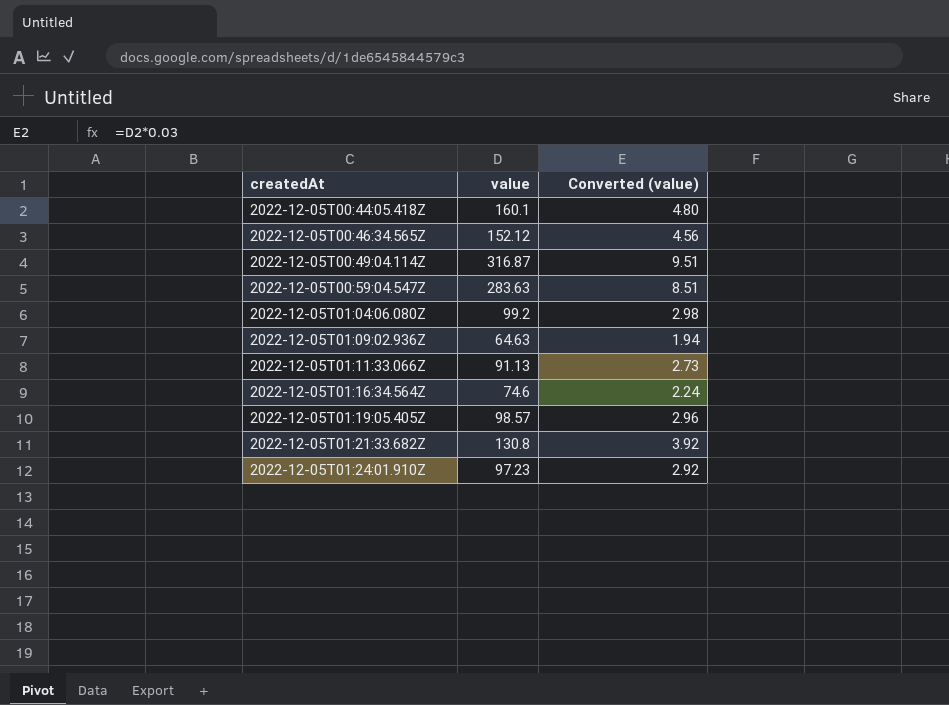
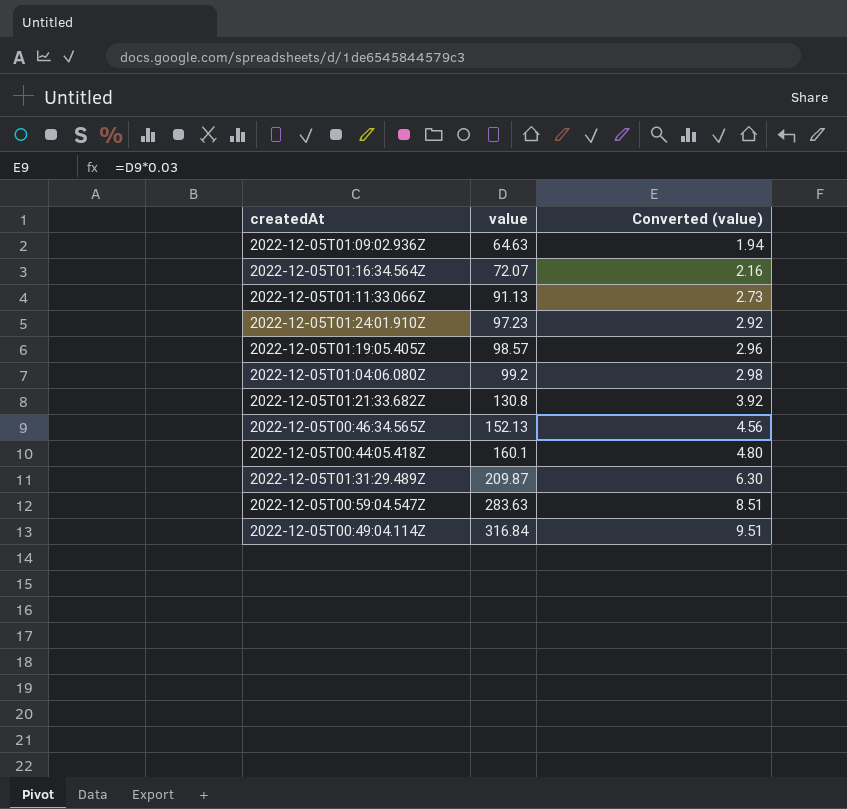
row order: createdAt ascending -> value ascending
2022-12-05T01:16:34.564Z | value: 74.6 -> 72.07
2022-12-05T01:16:34.564Z | Converted (value): 2.24 -> 2.16
2022-12-05T00:46:34.565Z | value: 152.12 -> 152.13
row 2022-12-05T01:31:29.489Z: none -> 209.87 | 6.30
2022-12-05T00:49:04.114Z | value: 316.87 -> 316.84

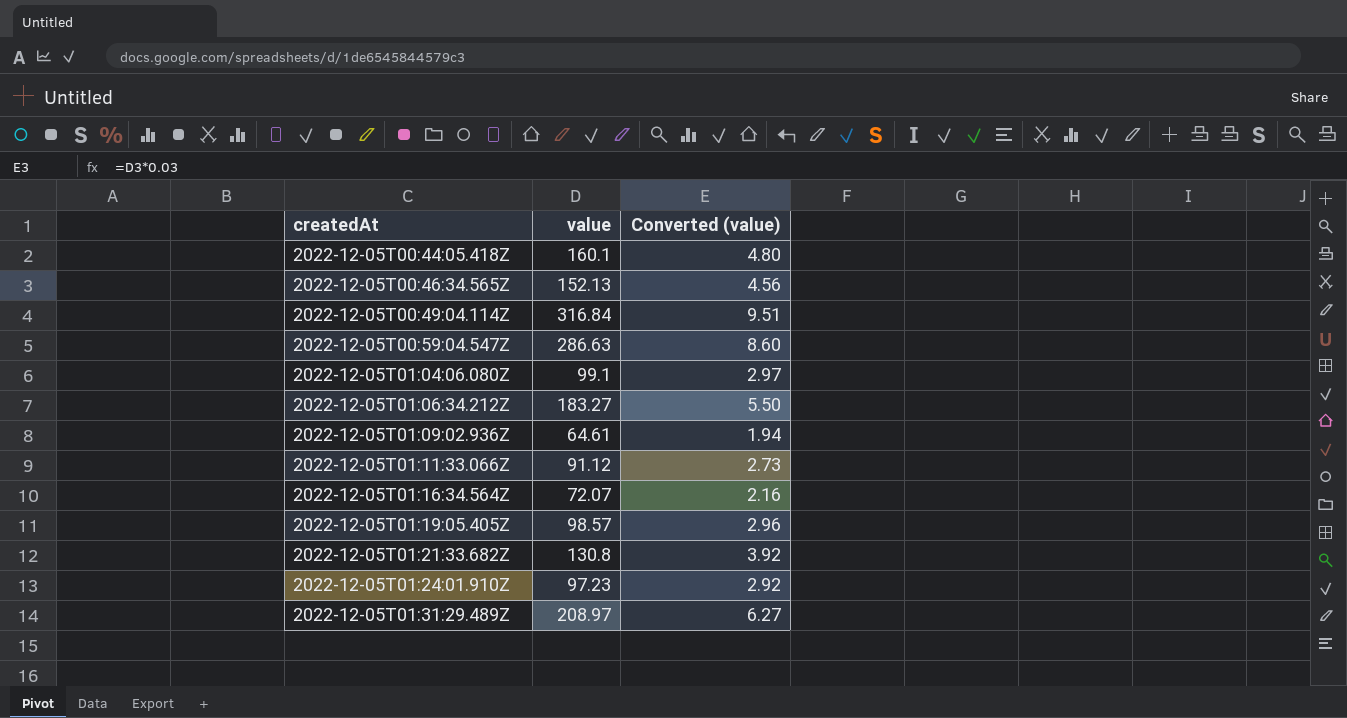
row order: value ascending -> createdAt ascending
2022-12-05T00:59:04.547Z | value: 283.63 -> 286.63
2022-12-05T00:59:04.547Z | Converted (value): 8.51 -> 8.60
2022-12-05T01:04:06.080Z | value: 99.2 -> 99.1
2022-12-05T01:04:06.080Z | Converted (value): 2.98 -> 2.97
row 2022-12-05T01:06:34.212Z: none -> 183.27 | 5.50
2022-12-05T01:09:02.936Z | value: 64.63 -> 64.61
2022-12-05T01:11:33.066Z | value: 91.13 -> 91.12
2022-12-05T01:31:29.489Z | value: 209.87 -> 208.97
2022-12-05T01:31:29.489Z | Converted (value): 6.30 -> 6.27

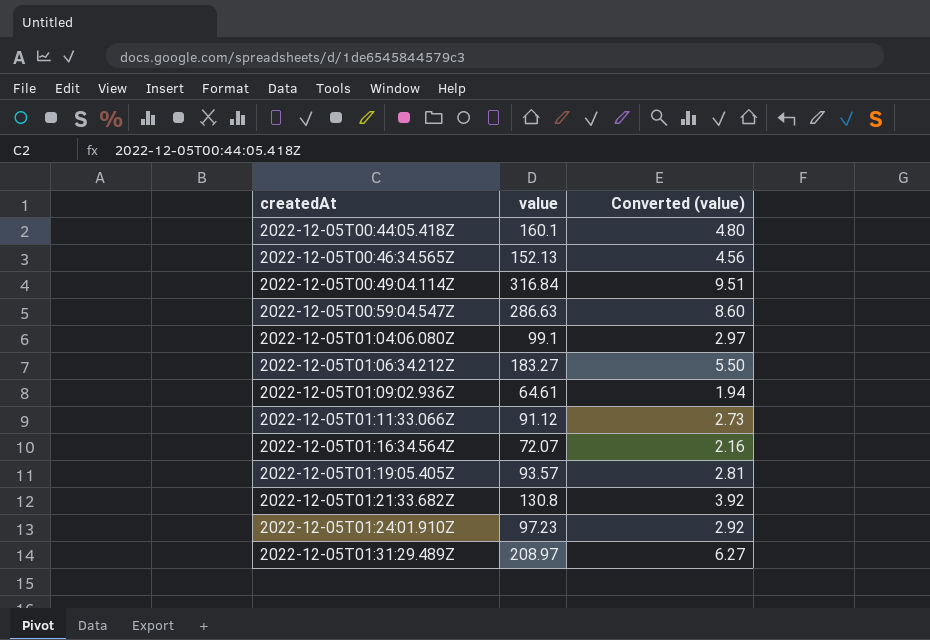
2022-12-05T01:19:05.405Z | value: 98.57 -> 93.57
2022-12-05T01:19:05.405Z | Converted (value): 2.96 -> 2.81

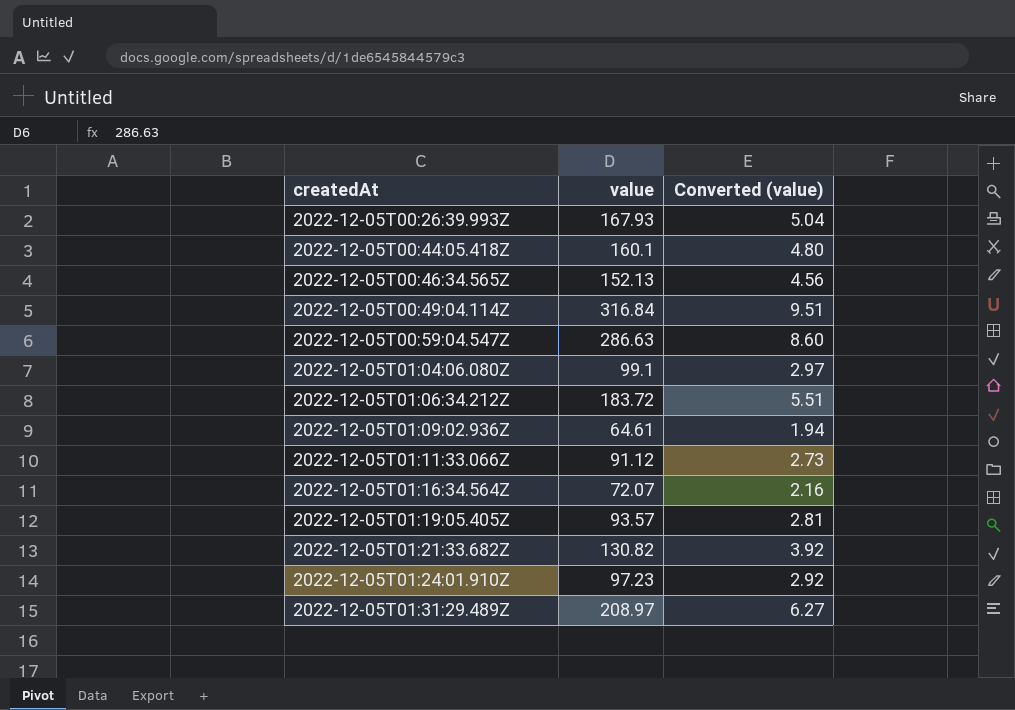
row 2022-12-05T00:26:39.993Z: none -> 167.93 | 5.04
2022-12-05T01:06:34.212Z | value: 183.27 -> 183.72
2022-12-05T01:06:34.212Z | Converted (value): 5.50 -> 5.51
2022-12-05T01:21:33.682Z | value: 130.8 -> 130.82

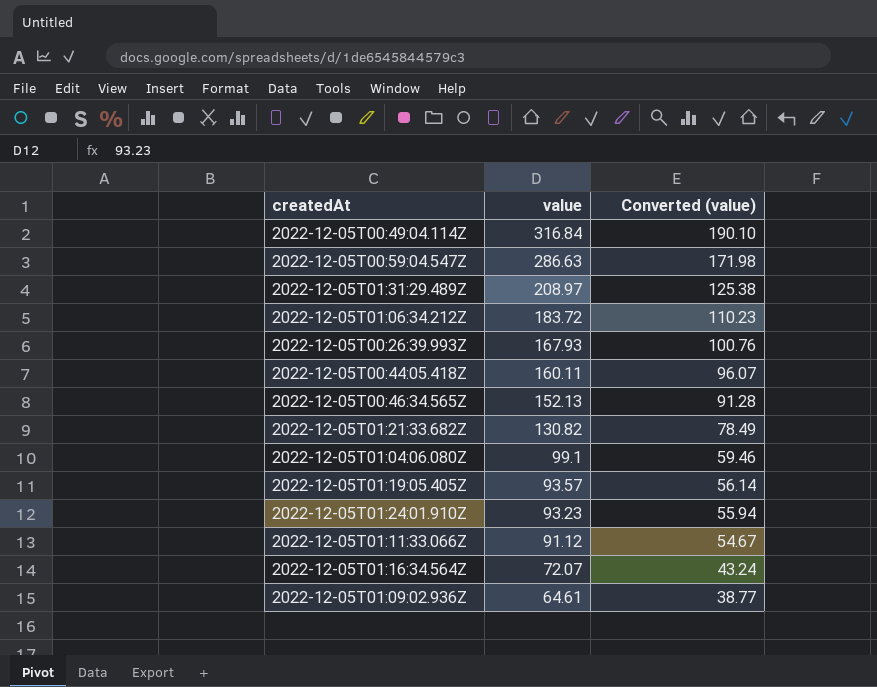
row order: createdAt ascending -> value descending
column Converted (value) | formula: [value] * 0.03 -> [value] * 0.6
2022-12-05T00:44:05.418Z | value: 160.1 -> 160.11
2022-12-05T01:24:01.910Z | value: 97.23 -> 93.23

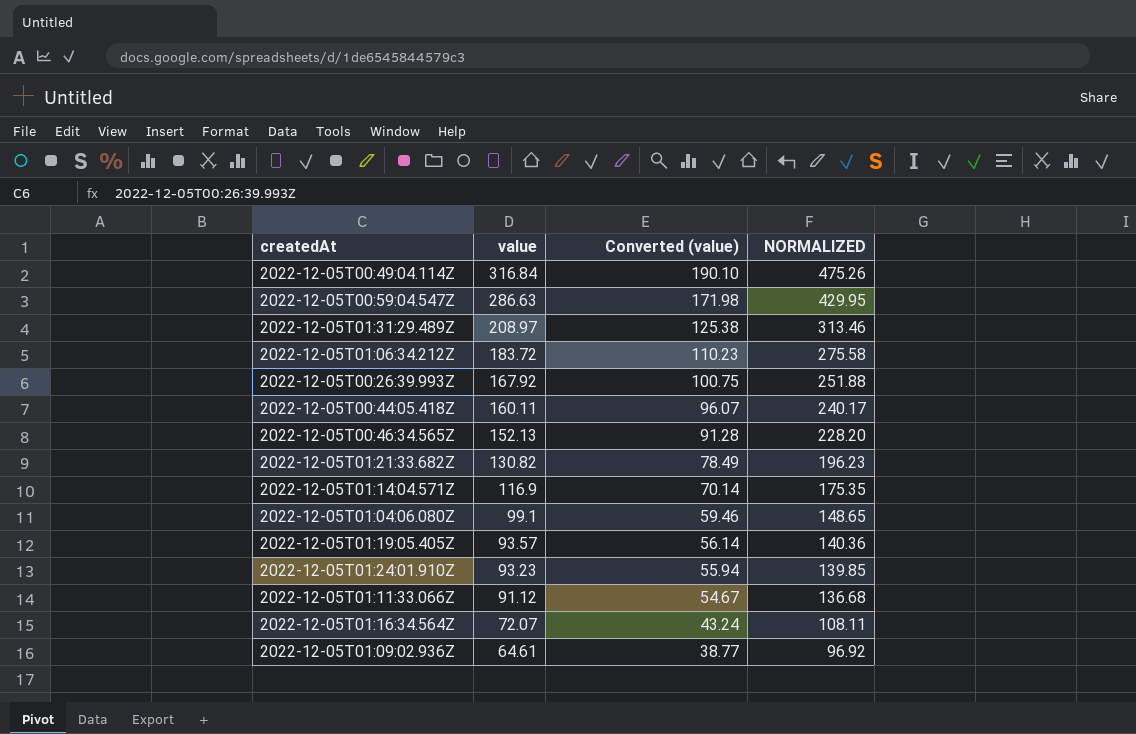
column NORMALIZED | formula: none -> [value] * 1.5
2022-12-05T00:26:39.993Z | value: 167.93 -> 167.92
2022-12-05T00:26:39.993Z | Converted (value): 100.76 -> 100.75
row 2022-12-05T01:14:04.571Z: none -> 116.9 | 70.14 | 175.35

